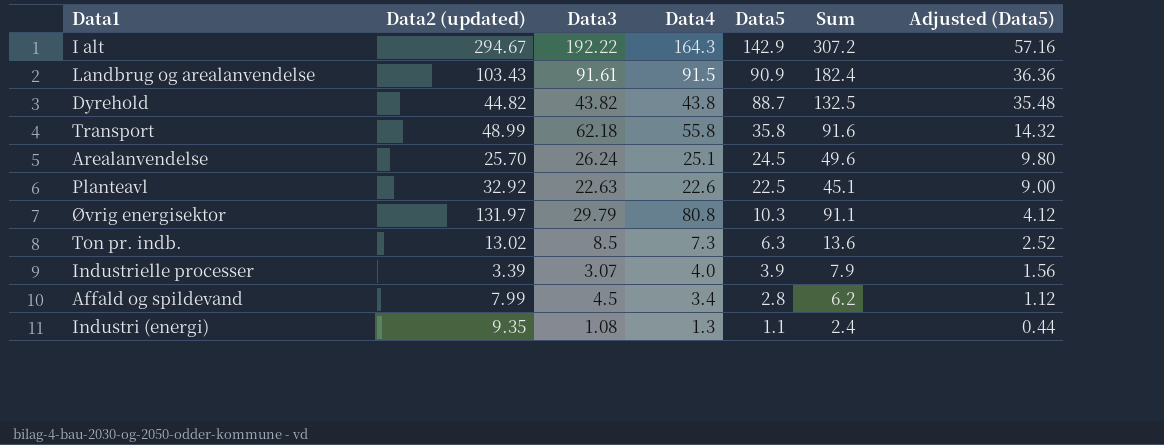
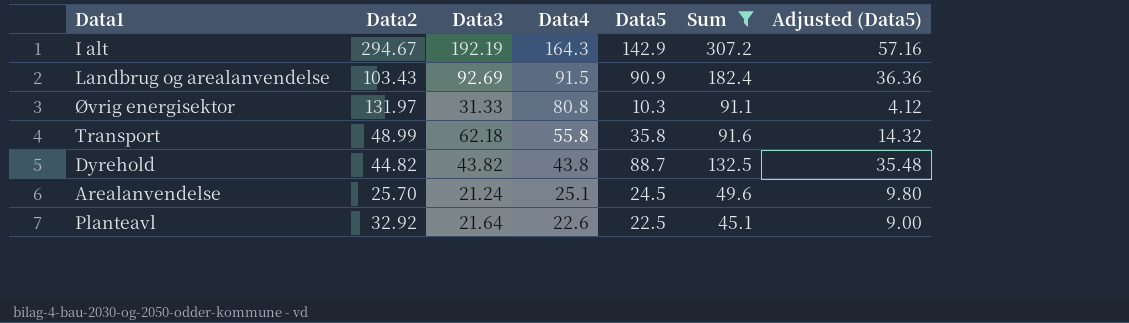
filter: none -> Sum >= 45.1
row order: Data5 descending -> Data4 descending
column name: Data2 (updated) -> Data2
I alt | Data3: 192.22 -> 192.19
Landbrug og arealanvendelse | Data3: 91.61 -> 92.69
Øvrig energisektor | Data3: 29.79 -> 31.33
Arealanvendelse | Data3: 26.24 -> 21.24
Planteavl | Data3: 22.63 -> 21.64

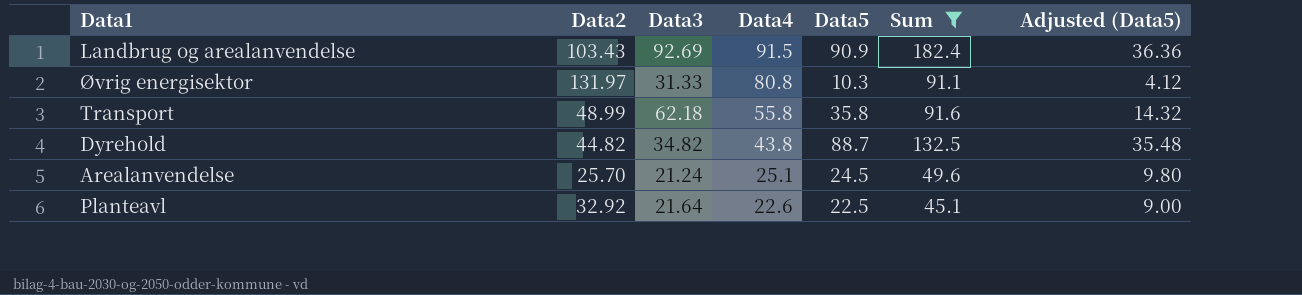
row I alt: 294.67 | 192.19 | 164.3 | 142.9 | 307.2 | 57.16 -> none
Dyrehold | Data3: 43.82 -> 34.82

